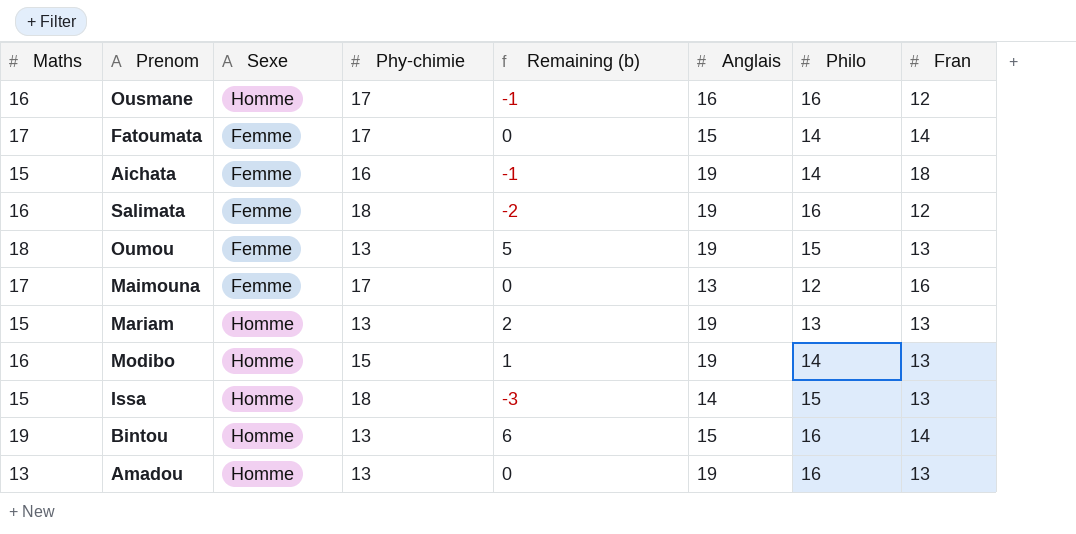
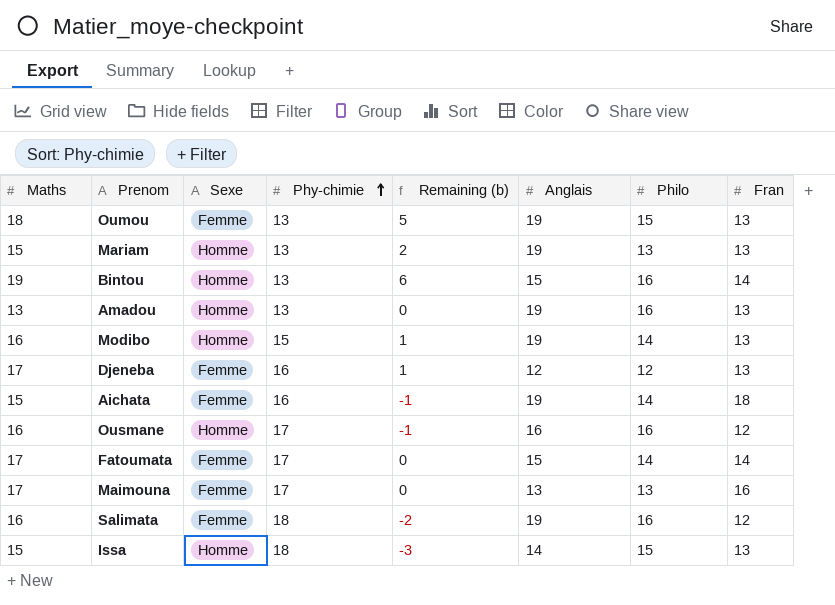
row order: none -> Phy-chimie ascending
row Djeneba: none -> 17 | Femme | 16 | 1 | 12 | 12 | 13
Maimouna | Philo: 12 -> 13

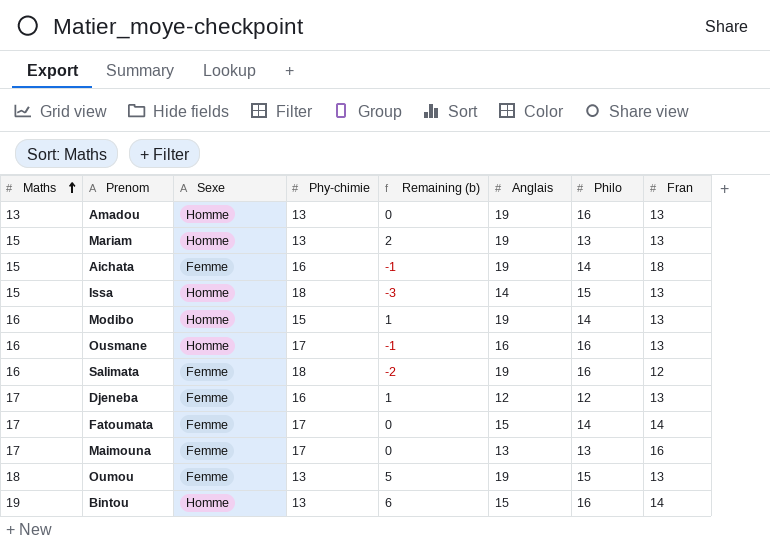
row order: Phy-chimie ascending -> Maths ascending
Ousmane | Fran: 12 -> 13

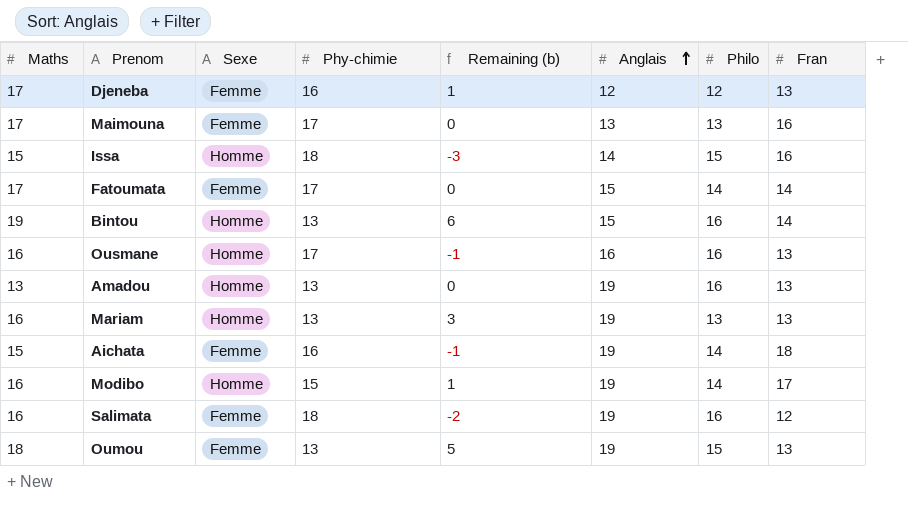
row order: Maths ascending -> Anglais ascending
Issa | Fran: 13 -> 16
Mariam | Maths: 15 -> 16
Mariam | Remaining (b): 2 -> 3
Modibo | Fran: 13 -> 17

